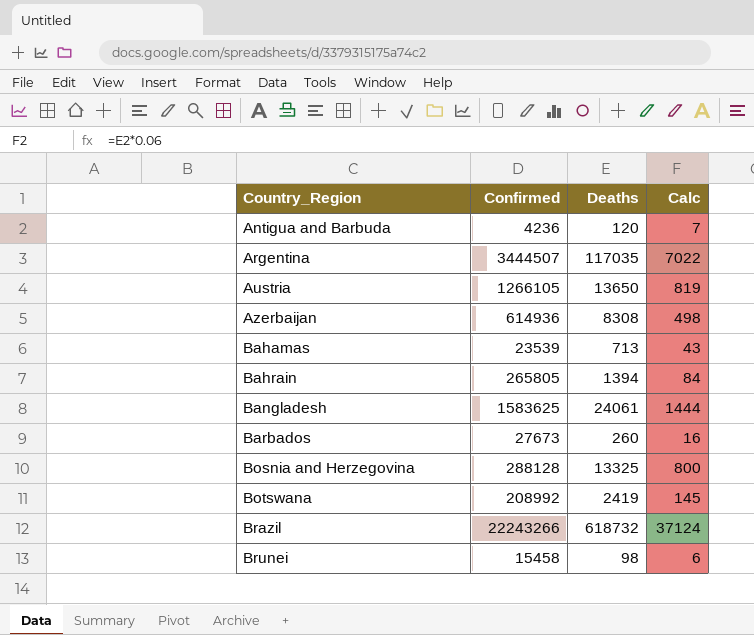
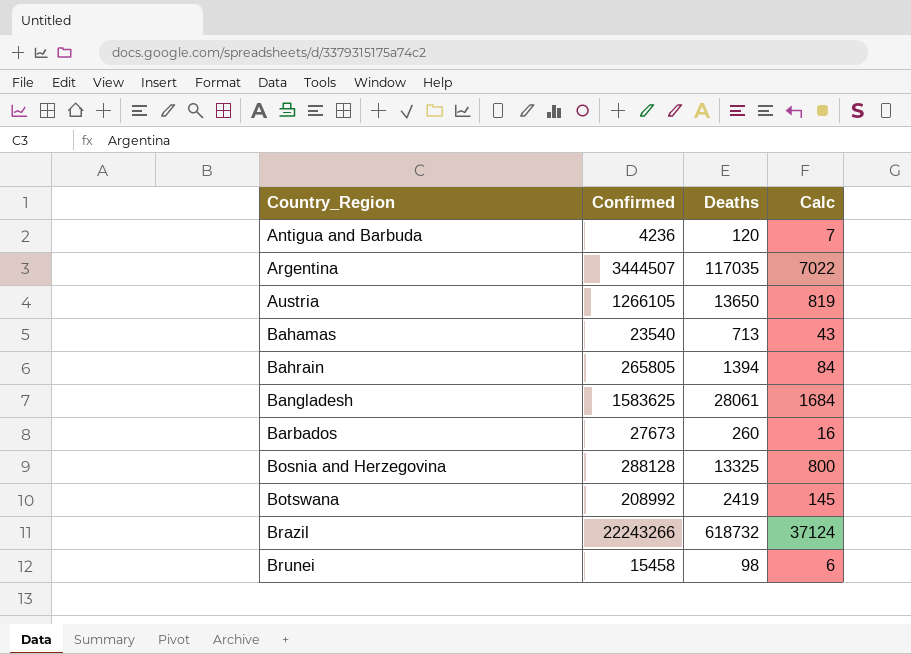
row Azerbaijan: 614936 | 8308 | 498 -> none
Bahamas | Confirmed: 23539 -> 23540
Bangladesh | Deaths: 24061 -> 28061
Bangladesh | Calc: 1444 -> 1684

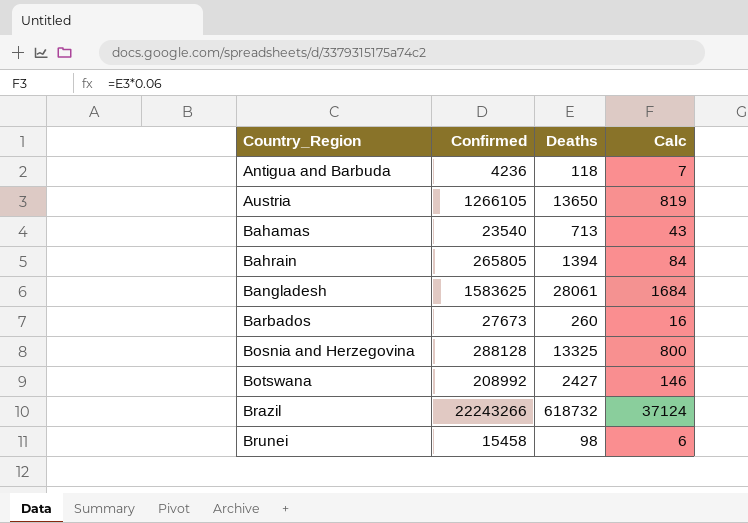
row Argentina: 3444507 | 117035 | 7022 -> none
Antigua and Barbuda | Deaths: 120 -> 118
Botswana | Deaths: 2419 -> 2427
Botswana | Calc: 145 -> 146

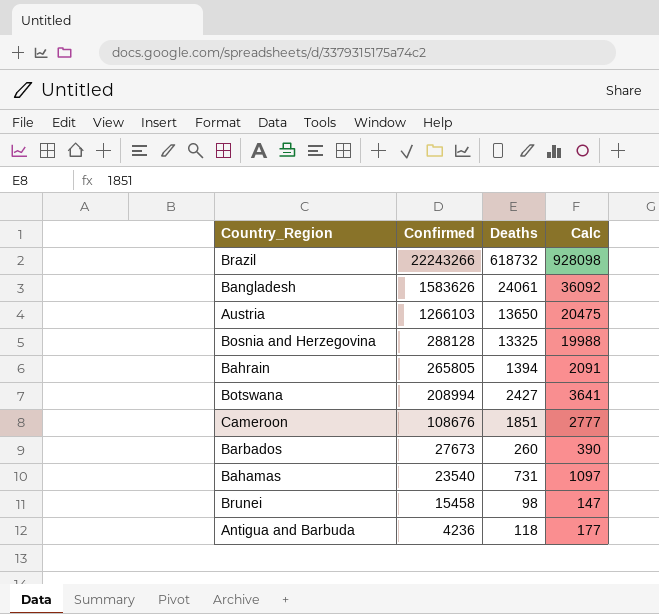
row order: Country_Region ascending -> Confirmed descending
column Calc | formula: [Deaths] * 0.06 -> [Deaths] * 1.5
Bangladesh | Confirmed: 1583625 -> 1583626
Bangladesh | Deaths: 28061 -> 24061
Austria | Confirmed: 1266105 -> 1266103
Botswana | Confirmed: 208992 -> 208994
row Cameroon: none -> 108676 | 1851 | 2777
Bahamas | Deaths: 713 -> 731

